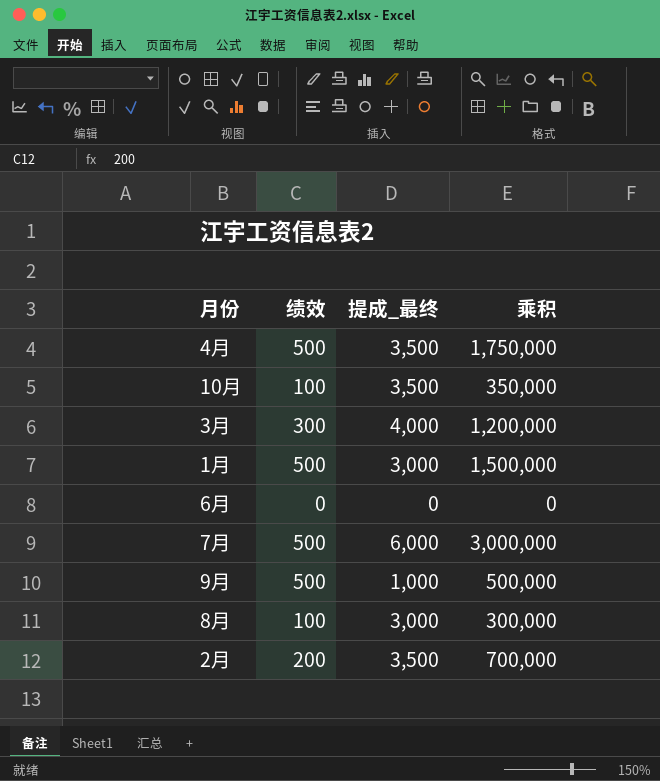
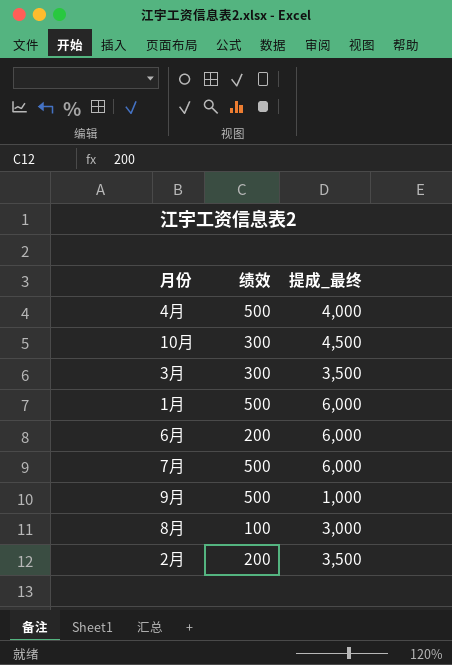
column 乘积 | formula: [绩效] * [提成_最终] -> none
4月 | 提成_最终: 3,500 -> 4,000
10月 | 绩效: 100 -> 300
10月 | 提成_最终: 3,500 -> 4,500
3月 | 提成_最终: 4,000 -> 3,500
1月 | 提成_最终: 3,000 -> 6,000
6月 | 绩效: 0 -> 200
6月 | 提成_最终: 0 -> 6,000

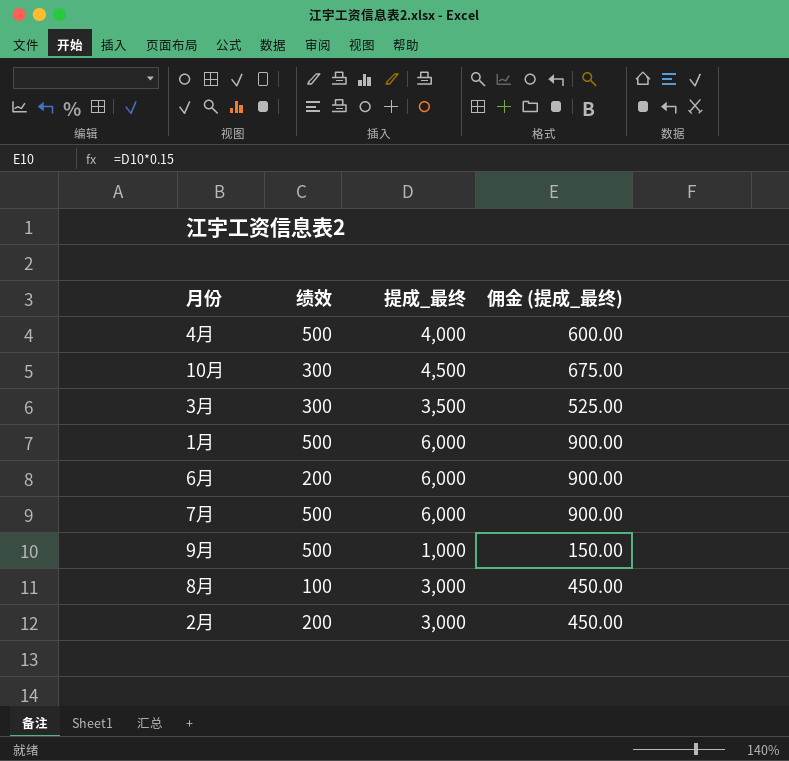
column 佣金 (提成_最终) | formula: none -> [提成_最终] * 0.15
2月 | 提成_最终: 3,500 -> 3,000

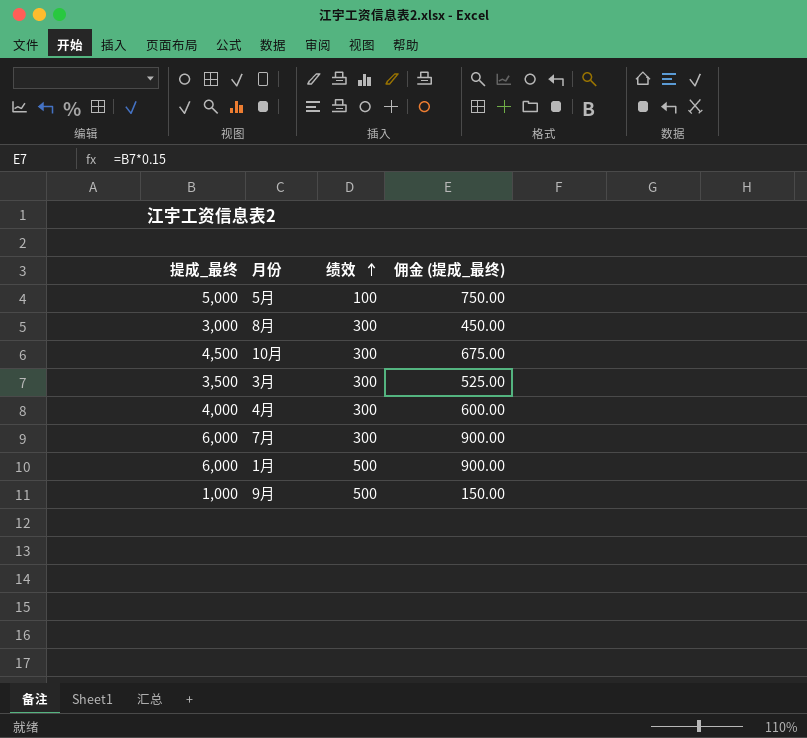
row order: none -> 绩效 ascending
column 提成_最终 | position: 3 -> 1
row 6月: 200 | 6,000 | 900.00 -> none
row 2月: 200 | 3,000 | 450.00 -> none
row 5月: none -> 5,000 | 100 | 750.00
8月 | 绩效: 100 -> 300
4月 | 绩效: 500 -> 300
7月 | 绩效: 500 -> 300

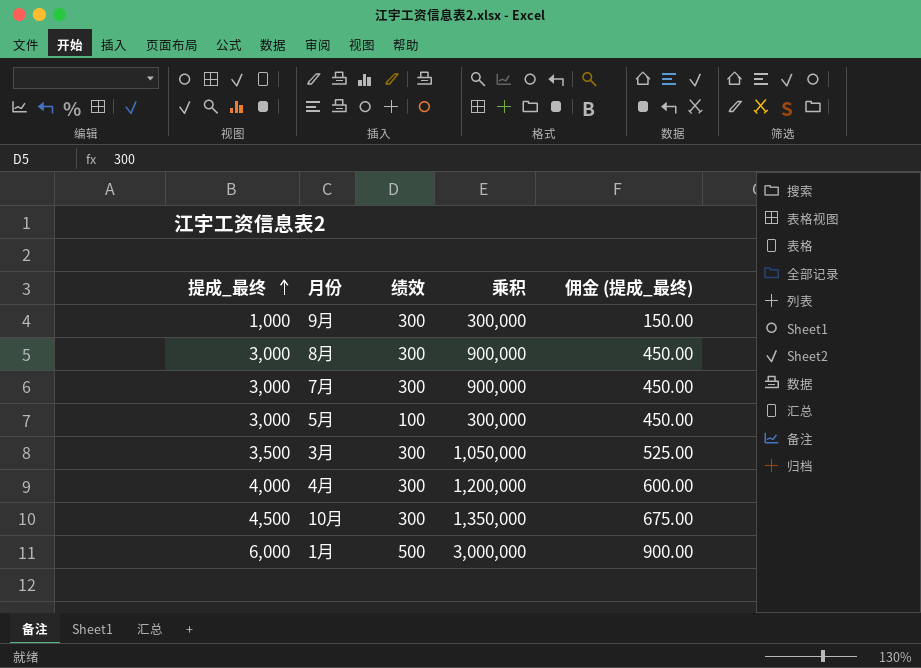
row order: 绩效 ascending -> 提成_最终 ascending
column 乘积 | formula: none -> [提成_最终] * [绩效]
9月 | 绩效: 500 -> 300
7月 | 提成_最终: 6,000 -> 3,000
7月 | 佣金 (提成_最终): 900.00 -> 450.00
5月 | 提成_最终: 5,000 -> 3,000
5月 | 佣金 (提成_最终): 750.00 -> 450.00

